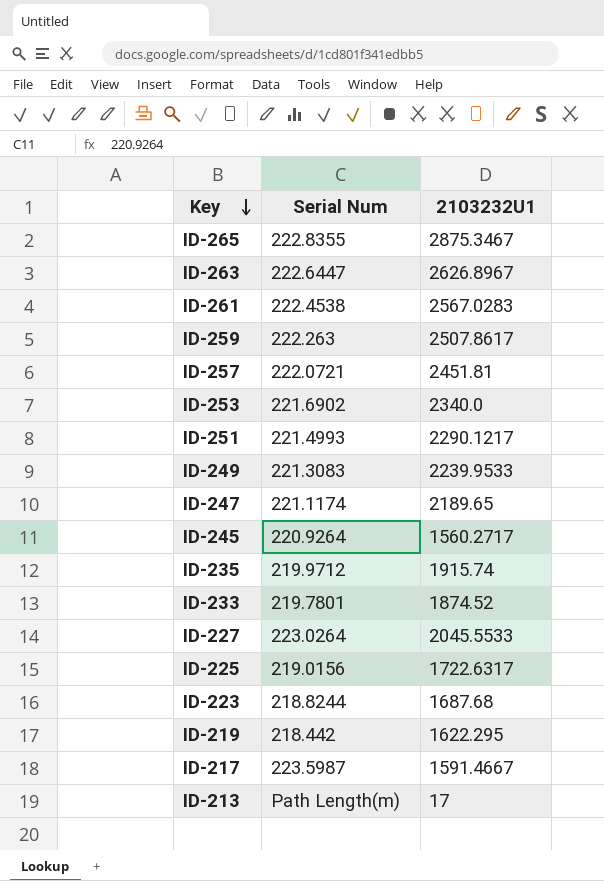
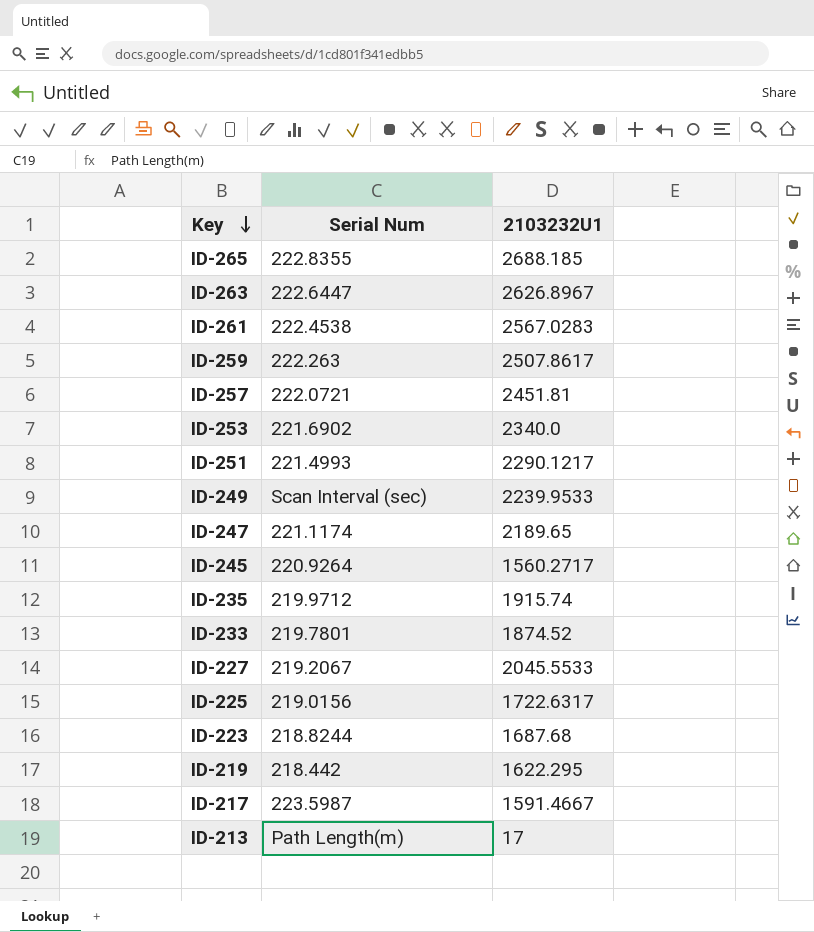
ID-265 | 2103232U1: 2875.3467 -> 2688.185
ID-249 | Serial Num: 221.3083 -> Scan Interval (sec)
ID-227 | Serial Num: 223.0264 -> 219.2067

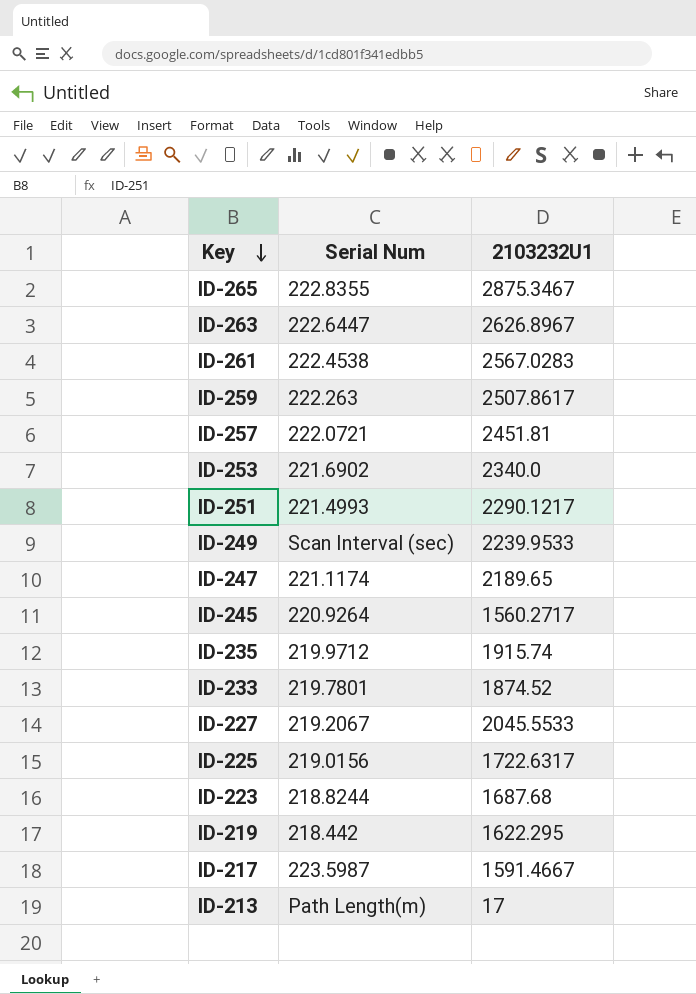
ID-265 | 2103232U1: 2688.185 -> 2875.3467

